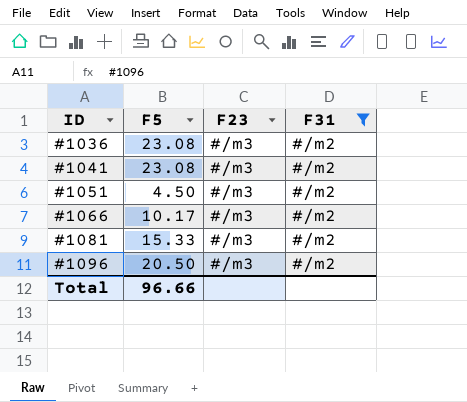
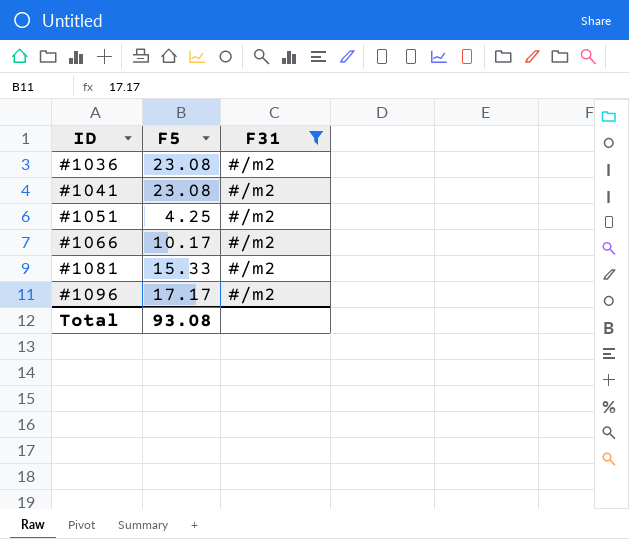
column F23 | position: 3 -> none
#1051 | F5: 4.50 -> 4.25
#1096 | F5: 20.50 -> 17.17
Total | F5: 96.66 -> 93.08

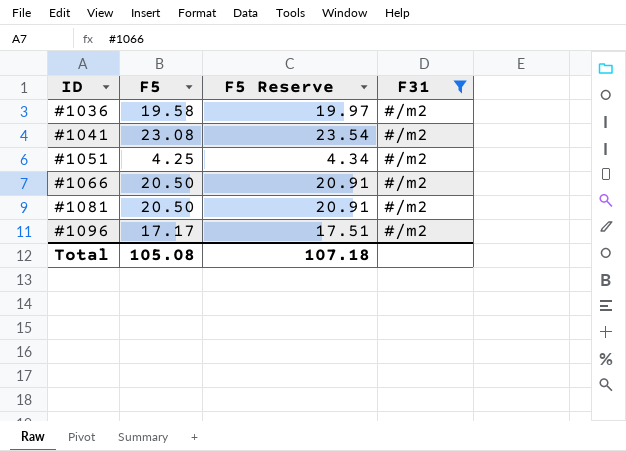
column F5 Reserve | formula: none -> [F5] * 1.02
#1036 | F5: 23.08 -> 19.58
#1066 | F5: 10.17 -> 20.50
#1081 | F5: 15.33 -> 20.50
Total | F5: 93.08 -> 105.08

